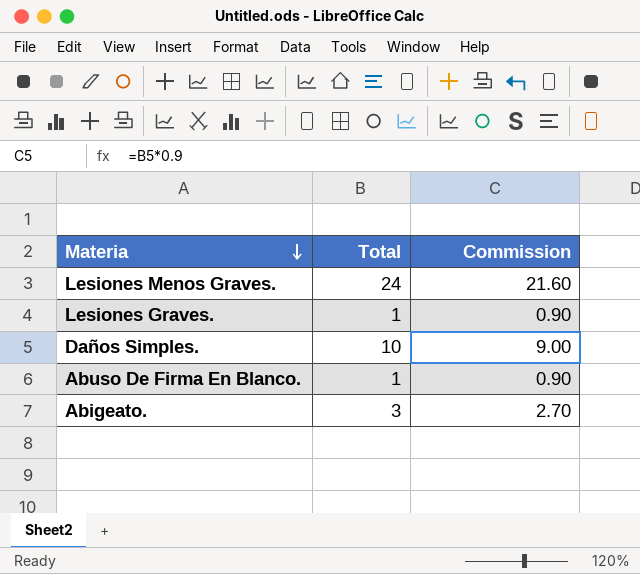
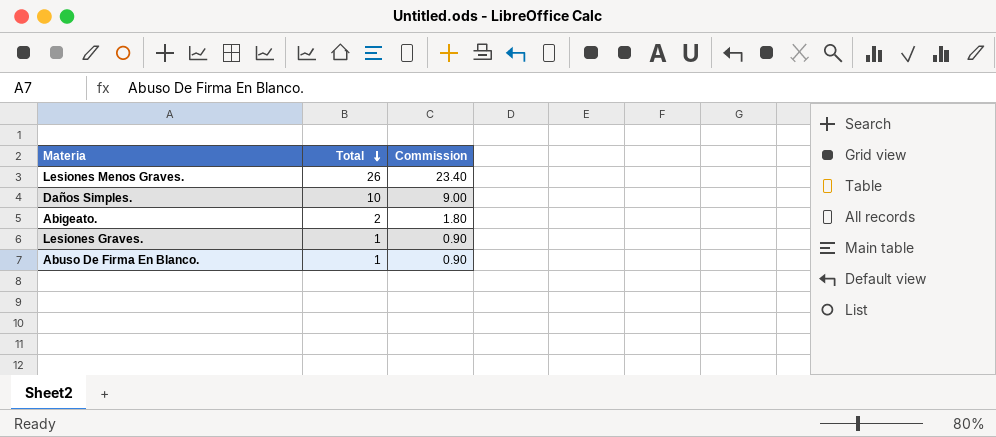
row order: Materia descending -> Total descending
Lesiones Menos Graves. | Total: 24 -> 26
Lesiones Menos Graves. | Commission: 21.60 -> 23.40
Abigeato. | Total: 3 -> 2
Abigeato. | Commission: 2.70 -> 1.80

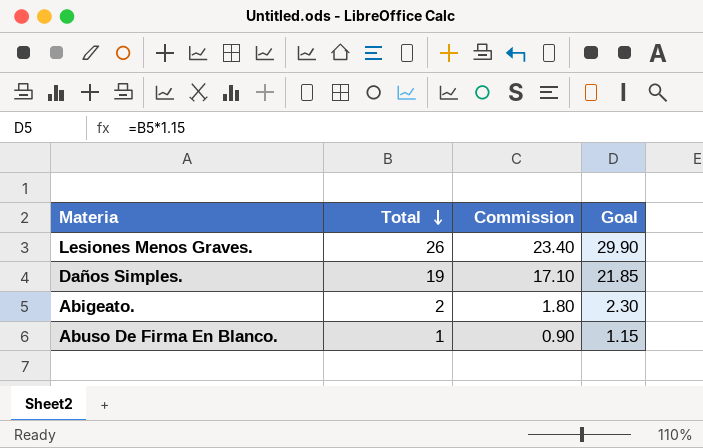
column Goal | formula: none -> [Total] * 1.15
row Lesiones Graves.: 1 | 0.90 -> none
Daños Simples. | Total: 10 -> 19
Daños Simples. | Commission: 9.00 -> 17.10

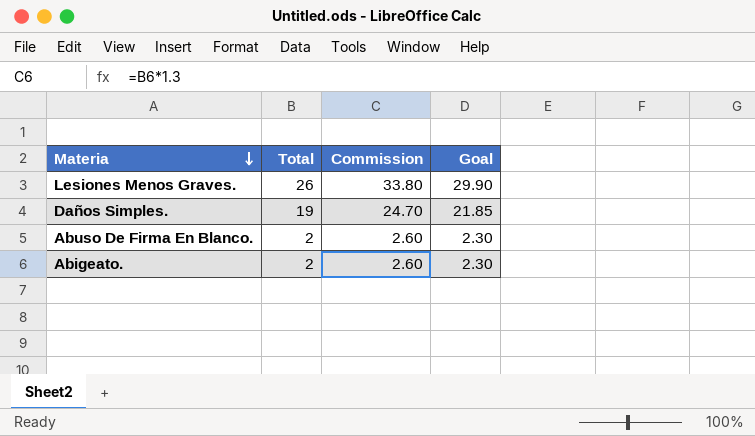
row order: Total descending -> Materia descending
column Commission | formula: [Total] * 0.9 -> [Total] * 1.3
Abuso De Firma En Blanco. | Total: 1 -> 2
Abuso De Firma En Blanco. | Goal: 1.15 -> 2.30

